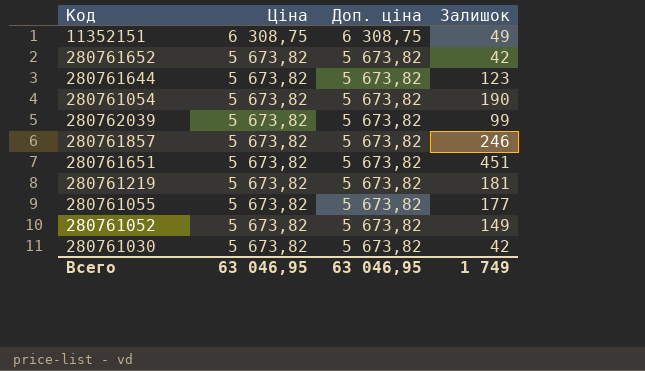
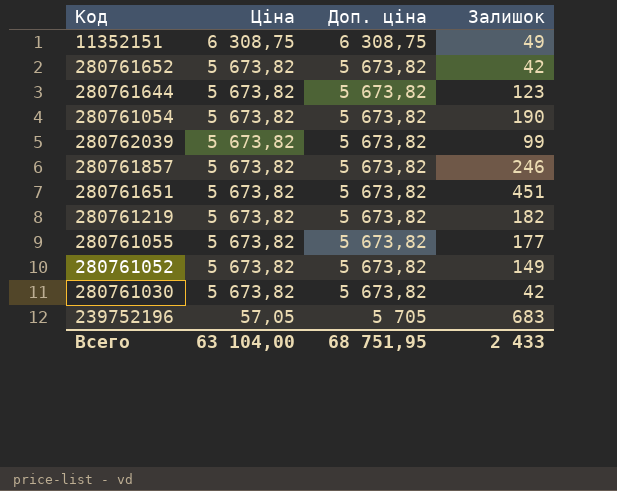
280761219 | Залишок: 181 -> 182
row 239752196: none -> 57,05 | 5 705 | 683
Всего | Ціна: 63 046,95 -> 63 104,00
Всего | Доп. ціна: 63 046,95 -> 68 751,95
Всего | Залишок: 1 749 -> 2 433

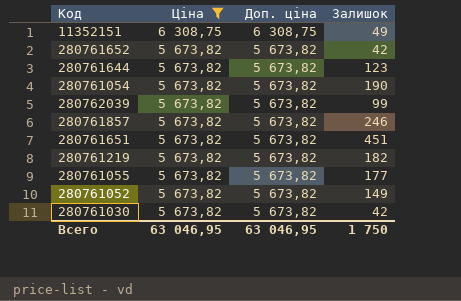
filter: none -> Ціна != 57,05
Всего | Ціна: 63 104,00 -> 63 046,95
Всего | Доп. ціна: 68 751,95 -> 63 046,95
Всего | Залишок: 2 433 -> 1 750

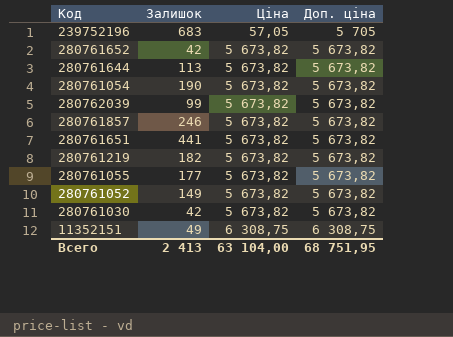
filter: Ціна != 57,05 -> none
row order: Ціна descending -> Ціна ascending
column Залишок | position: 4 -> 2
280761644 | Залишок: 123 -> 113
280761651 | Залишок: 451 -> 441
Всего | Залишок: 1 750 -> 2 413
Всего | Ціна: 63 046,95 -> 63 104,00
Всего | Доп. ціна: 63 046,95 -> 68 751,95

